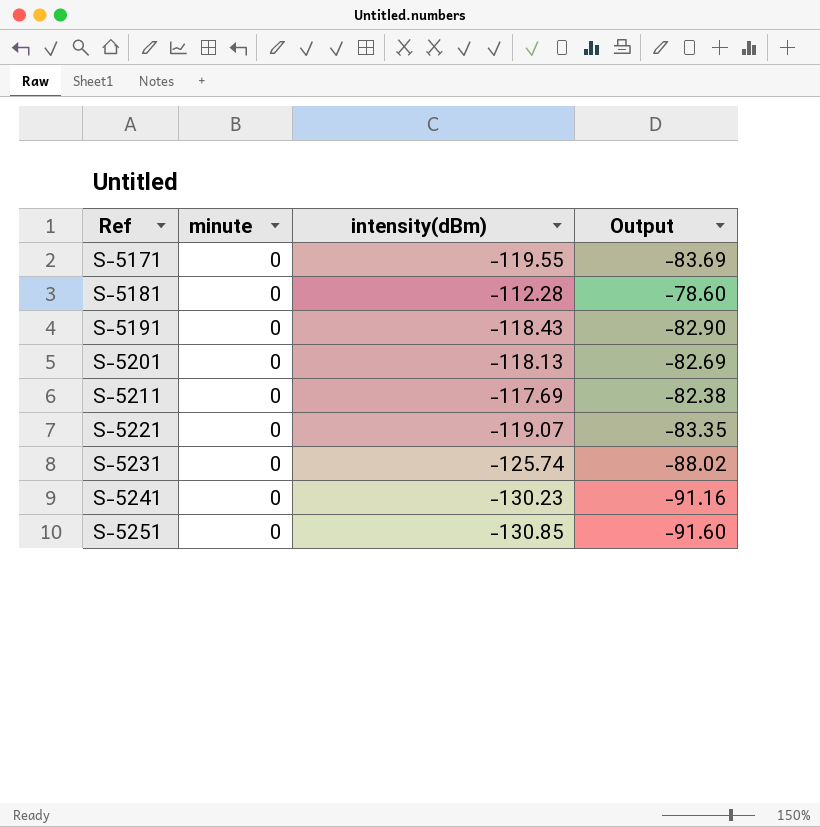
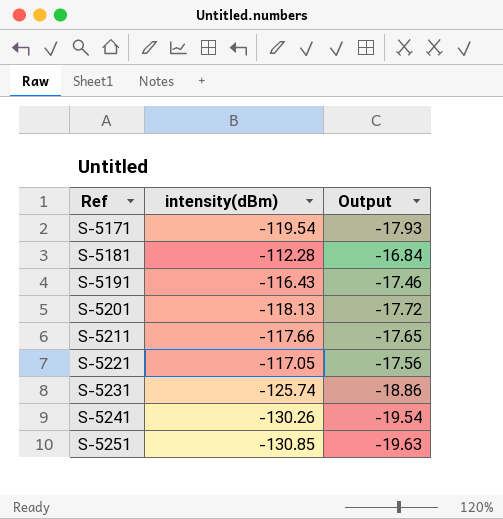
column minute | position: 2 -> none
column Output | formula: [intensity(dBm)] * 0.7 -> [intensity(dBm)] * 0.15
S-5171 | intensity(dBm): -119.55 -> -119.54
S-5191 | intensity(dBm): -118.43 -> -116.43
S-5211 | intensity(dBm): -117.69 -> -117.66
S-5221 | intensity(dBm): -119.07 -> -117.05
S-5241 | intensity(dBm): -130.23 -> -130.26

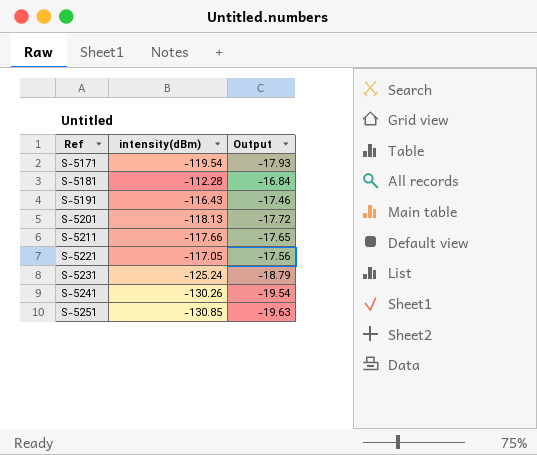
S-5231 | intensity(dBm): -125.74 -> -125.24
S-5231 | Output: -18.86 -> -18.79

